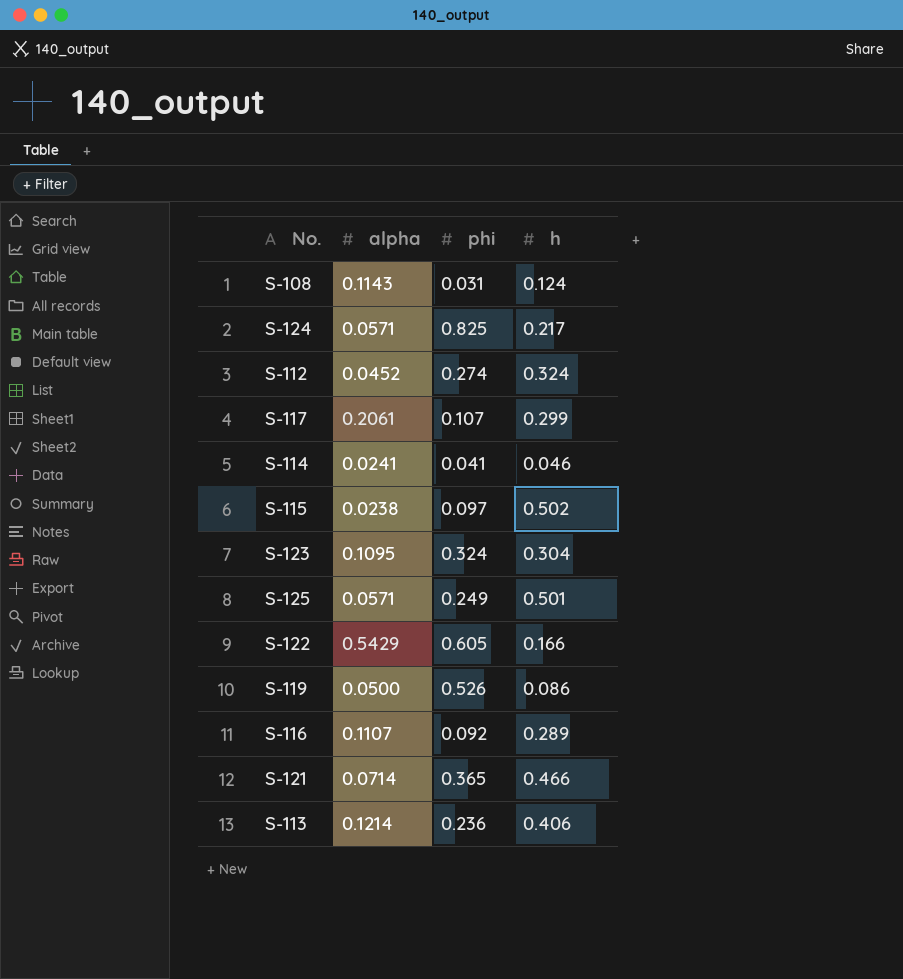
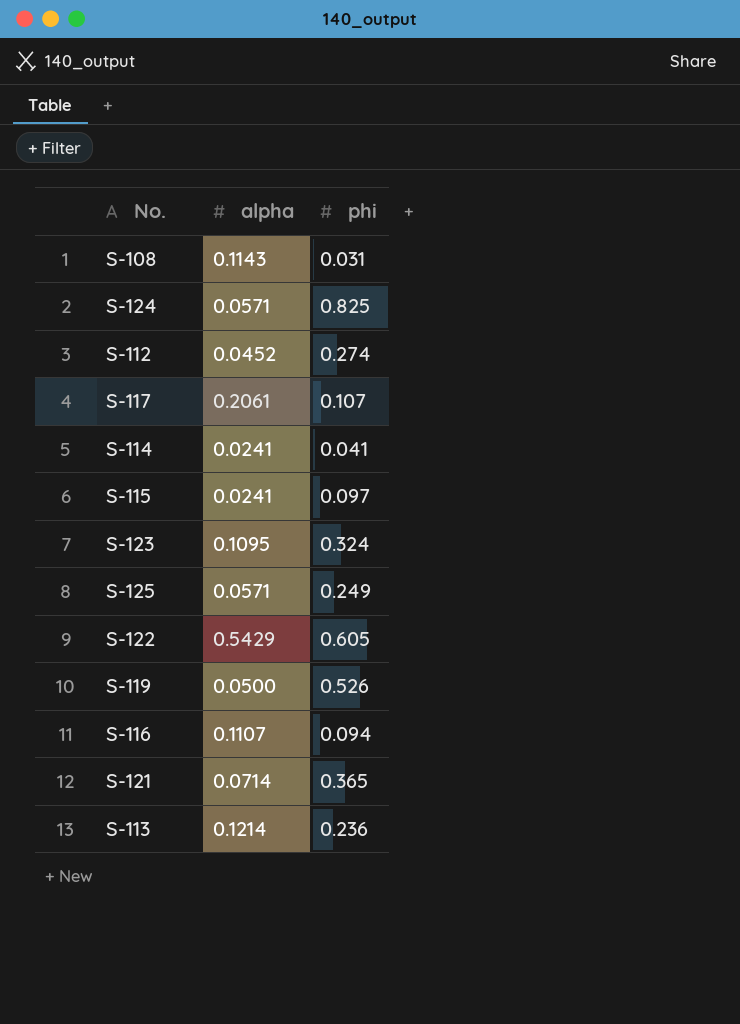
column h | position: 4 -> none
S-115 | alpha: 0.0238 -> 0.0241
S-116 | phi: 0.092 -> 0.094

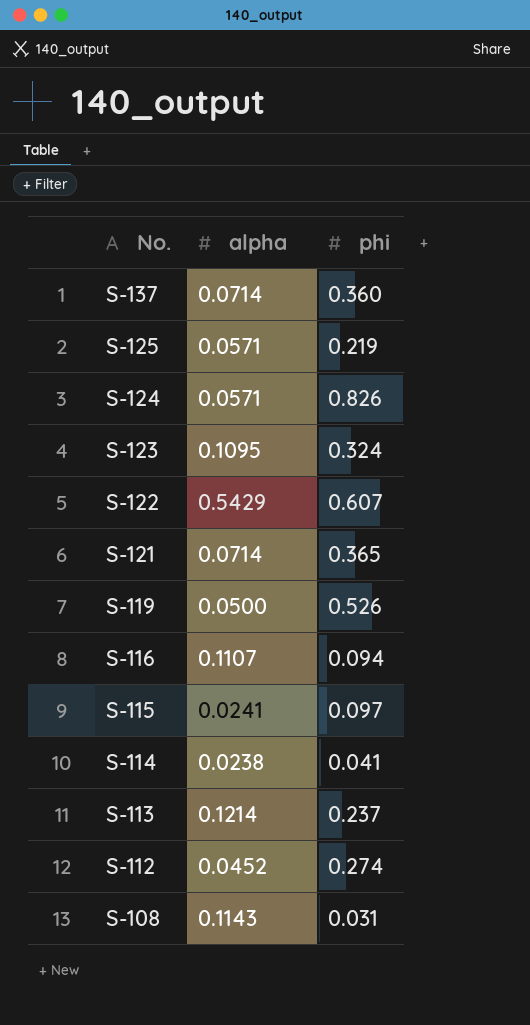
row order: none -> No. descending
row S-117: 0.2061 | 0.107 -> none
row S-137: none -> 0.0714 | 0.360
S-125 | phi: 0.249 -> 0.219
S-124 | phi: 0.825 -> 0.826
S-122 | phi: 0.605 -> 0.607
S-114 | alpha: 0.0241 -> 0.0238
S-113 | phi: 0.236 -> 0.237

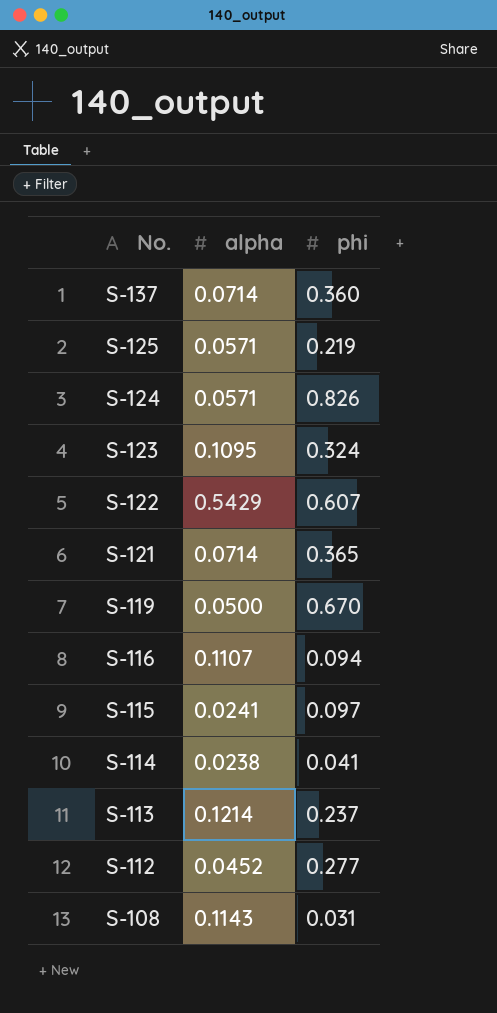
S-119 | phi: 0.526 -> 0.670
S-112 | phi: 0.274 -> 0.277

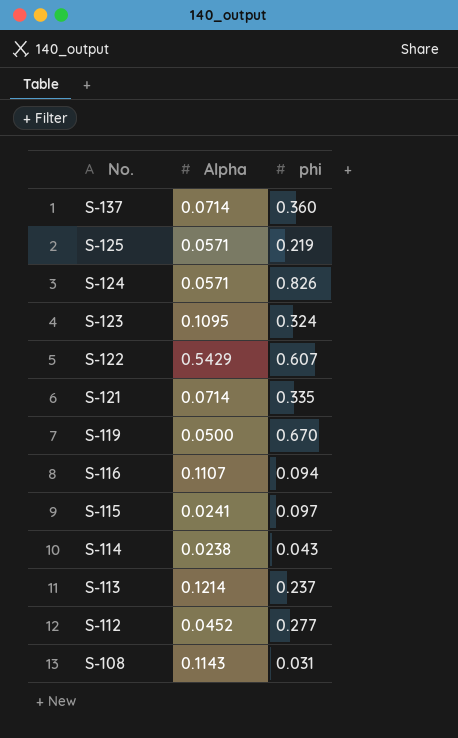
column name: alpha -> Alpha
S-121 | phi: 0.365 -> 0.335
S-114 | phi: 0.041 -> 0.043

